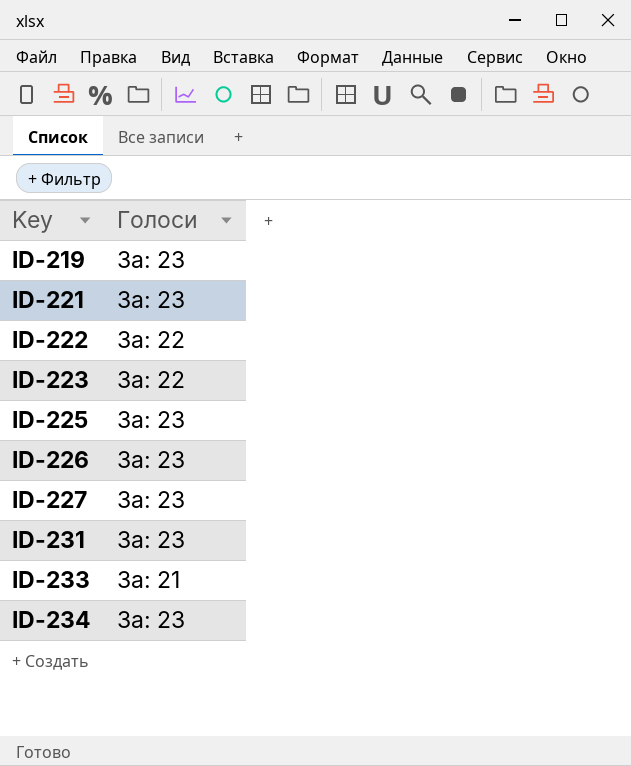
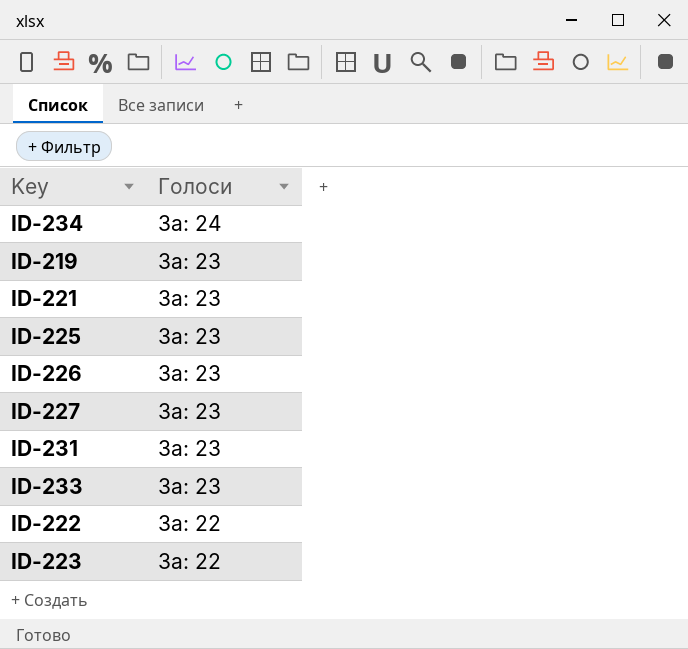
row order: Key ascending -> Голоси descending
ID-234 | Голоси: За: 23 -> За: 24
ID-233 | Голоси: За: 21 -> За: 23

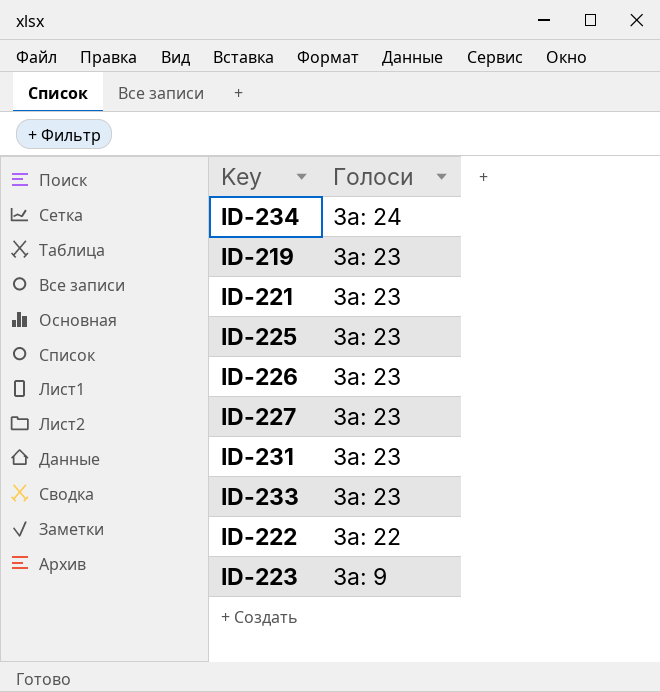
ID-223 | Голоси: За: 22 -> За: 9

